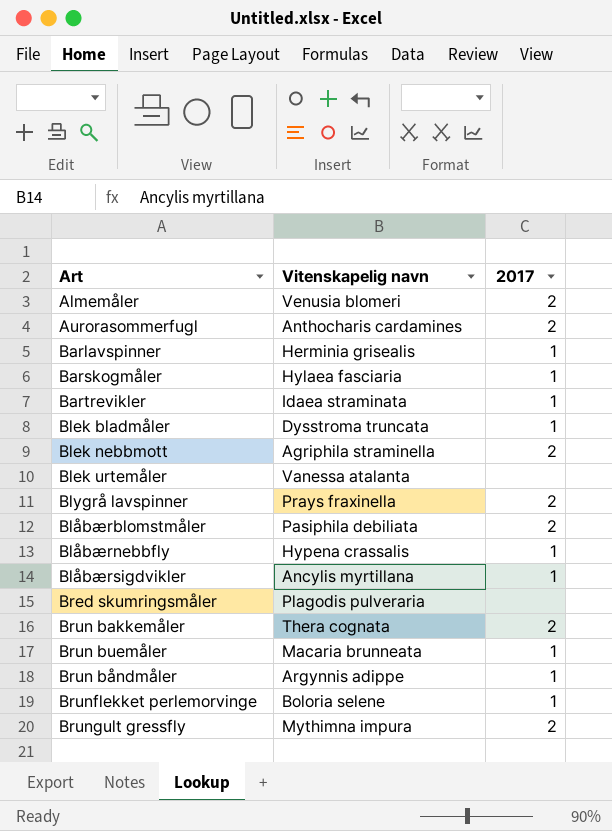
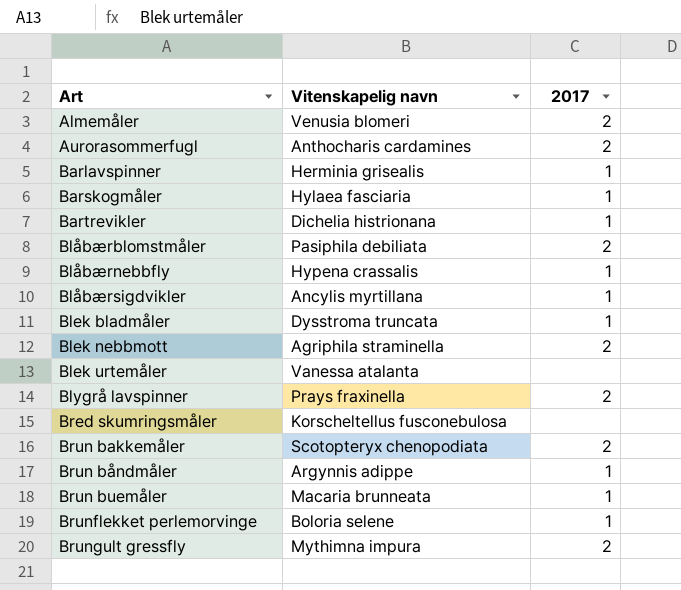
row order: none -> Art ascending
Bartrevikler | Vitenskapelig navn: Idaea straminata -> Dichelia histrionana
Bred skumringsmåler | Vitenskapelig navn: Plagodis pulveraria -> Korscheltellus fusconebulosa
Brun bakkemåler | Vitenskapelig navn: Thera cognata -> Scotopteryx chenopodiata

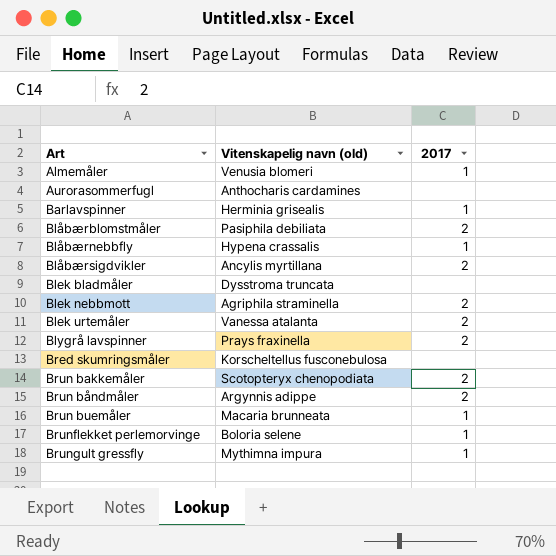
column name: Vitenskapelig navn -> Vitenskapelig navn (old)
row Barskogmåler: Hylaea fasciaria | 1 -> none
row Bartrevikler: Dichelia histrionana | 1 -> none
Almemåler | 2017: 2 -> 1
Aurorasommerfugl | 2017: 2 -> none
Blåbærsigdvikler | 2017: 1 -> 2
Blek bladmåler | 2017: 1 -> none
Blek urtemåler | 2017: none -> 2
Brun båndmåler | 2017: 1 -> 2
Brungult gressfly | 2017: 2 -> 1

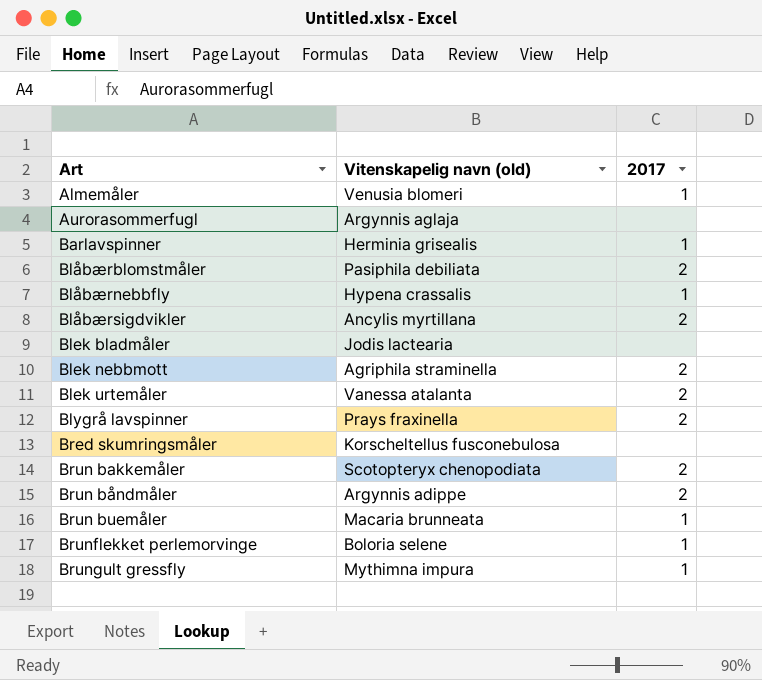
Aurorasommerfugl | Vitenskapelig navn (old): Anthocharis cardamines -> Argynnis aglaja
Blek bladmåler | Vitenskapelig navn (old): Dysstroma truncata -> Jodis lactearia

